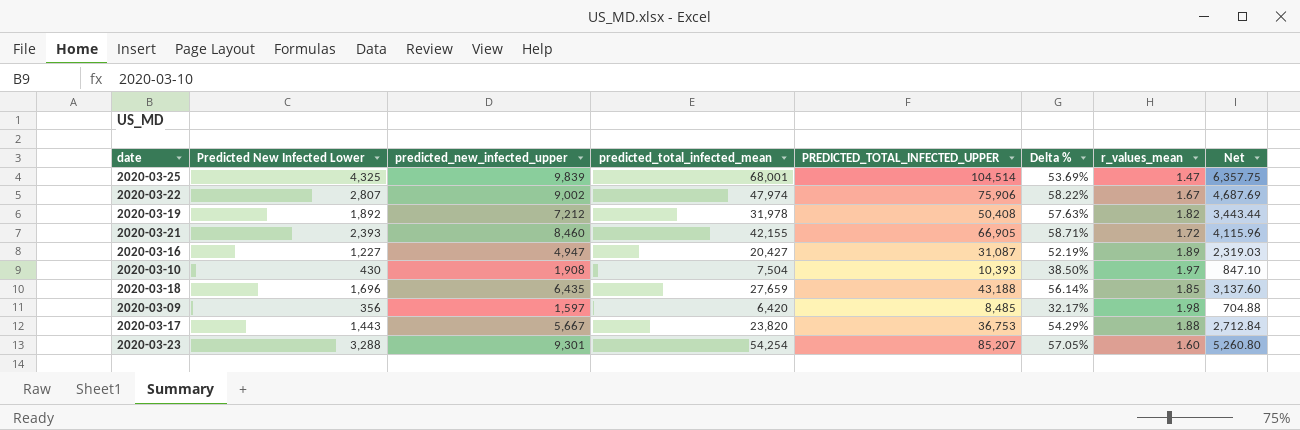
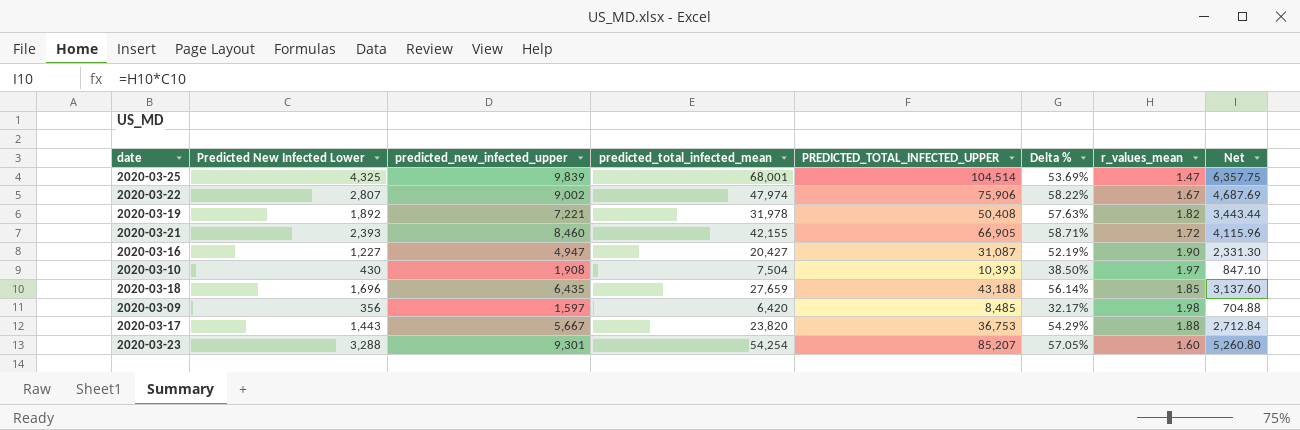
2020-03-19 | predicted_new_infected_upper: 7,212 -> 7,221
2020-03-16 | r_values_mean: 1.89 -> 1.90
2020-03-16 | Net: 2,319.03 -> 2,331.30

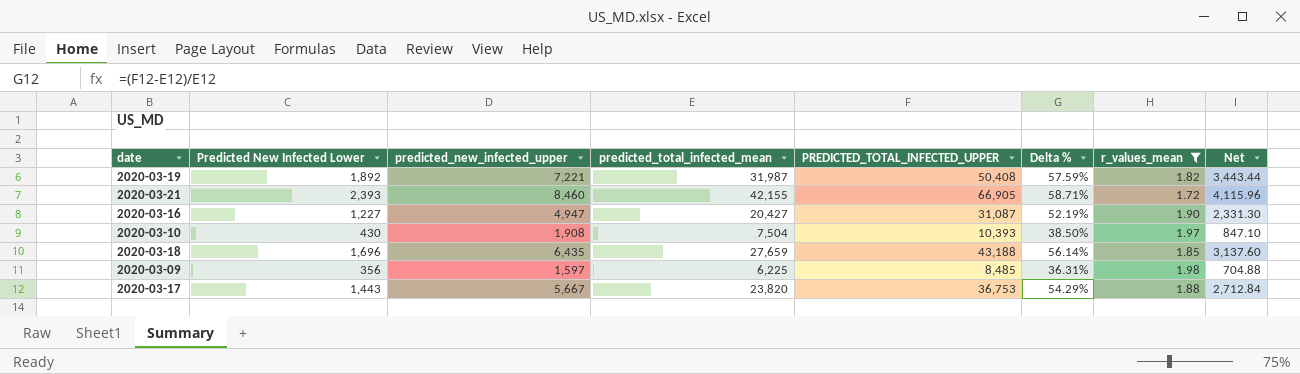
filter: none -> r_values_mean >= 1.72
2020-03-19 | predicted_total_infected_mean: 31,978 -> 31,987
2020-03-19 | Delta %: 57.63% -> 57.59%
2020-03-09 | predicted_total_infected_mean: 6,420 -> 6,225
2020-03-09 | Delta %: 32.17% -> 36.31%

